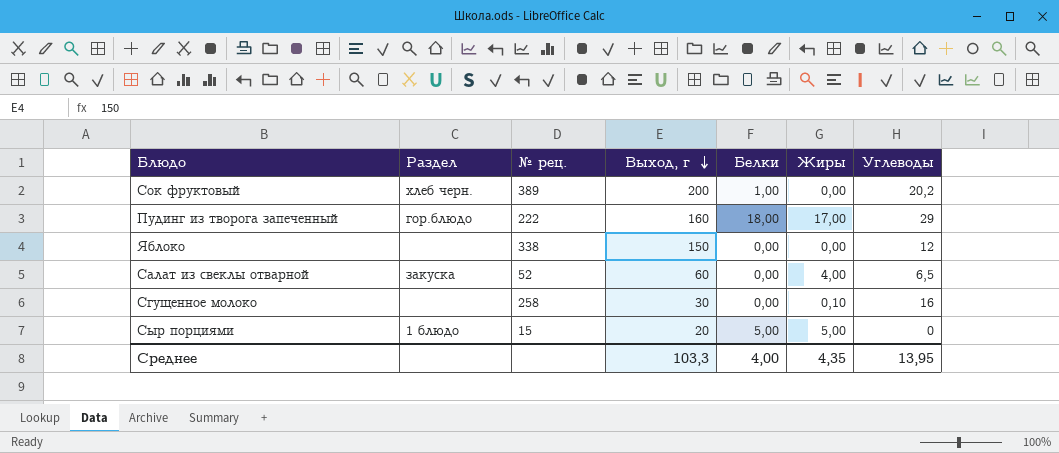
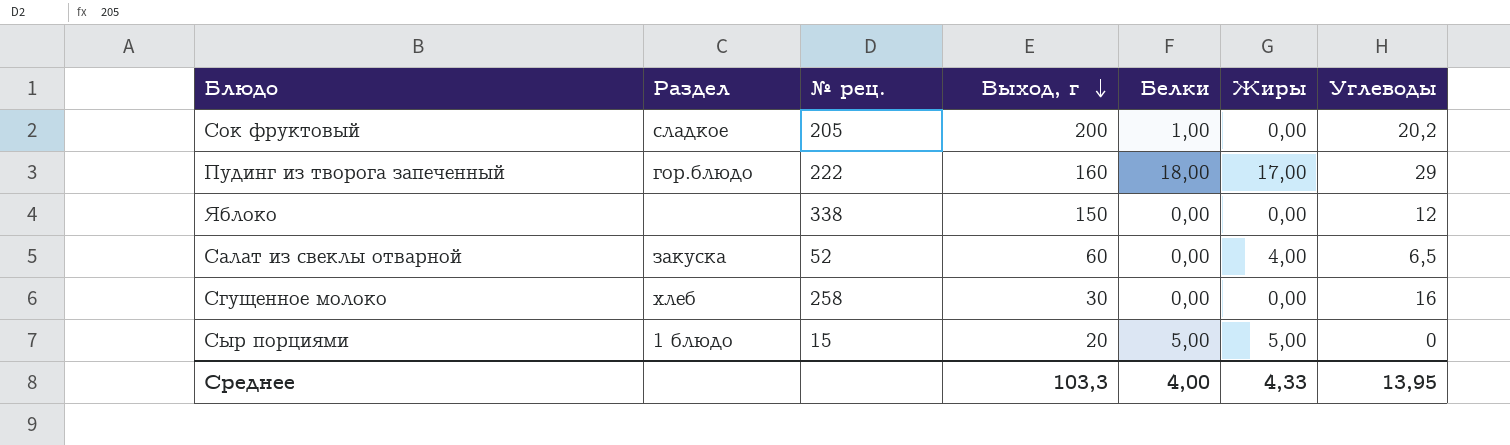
Сок фруктовый | Раздел: хлеб черн. -> сладкое
Сок фруктовый | № рец.: 389 -> 205
Сгущенное молоко | Раздел: none -> хлеб
Сгущенное молоко | Жиры: 0,10 -> 0,00
Среднее | Жиры: 4,35 -> 4,33

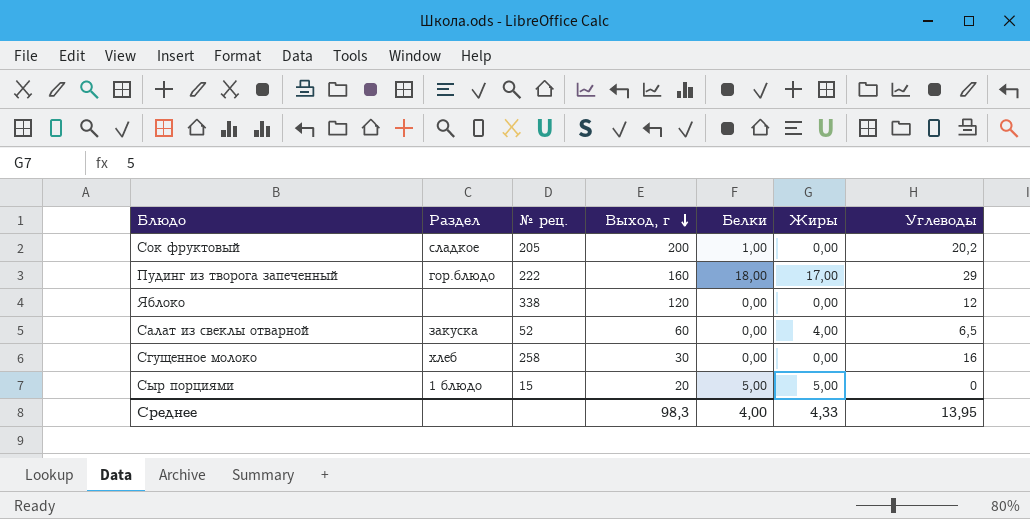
Яблоко | Выход, г: 150 -> 120
Среднее | Выход, г: 103,3 -> 98,3

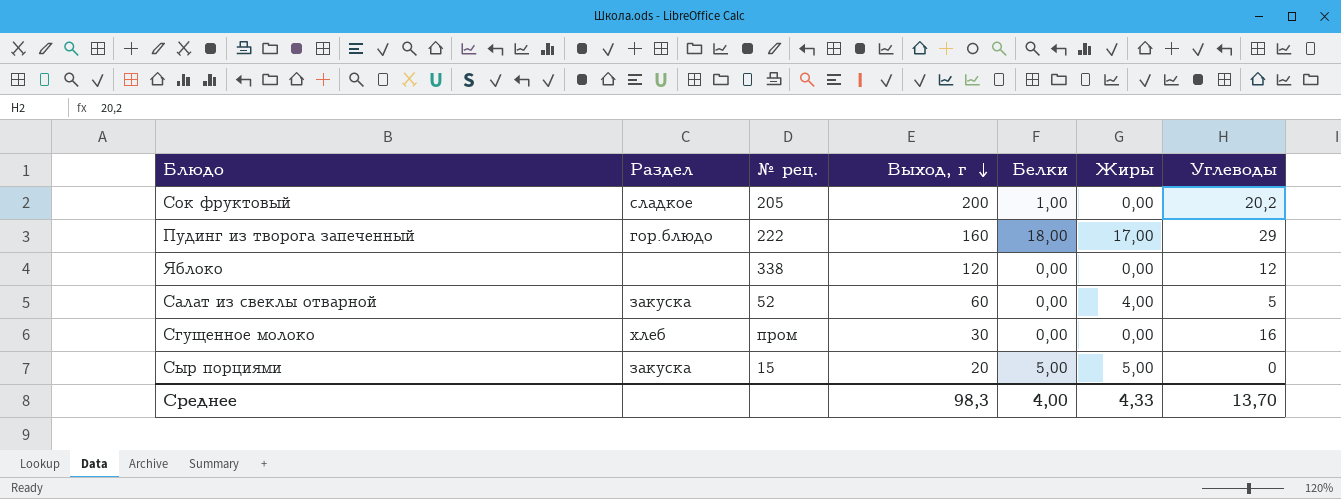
Салат из свеклы отварной | Углеводы: 6,5 -> 5
Сгущенное молоко | № рец.: 258 -> пром
Сыр порциями | Раздел: 1 блюдо -> закуска
Среднее | Углеводы: 13,95 -> 13,70

